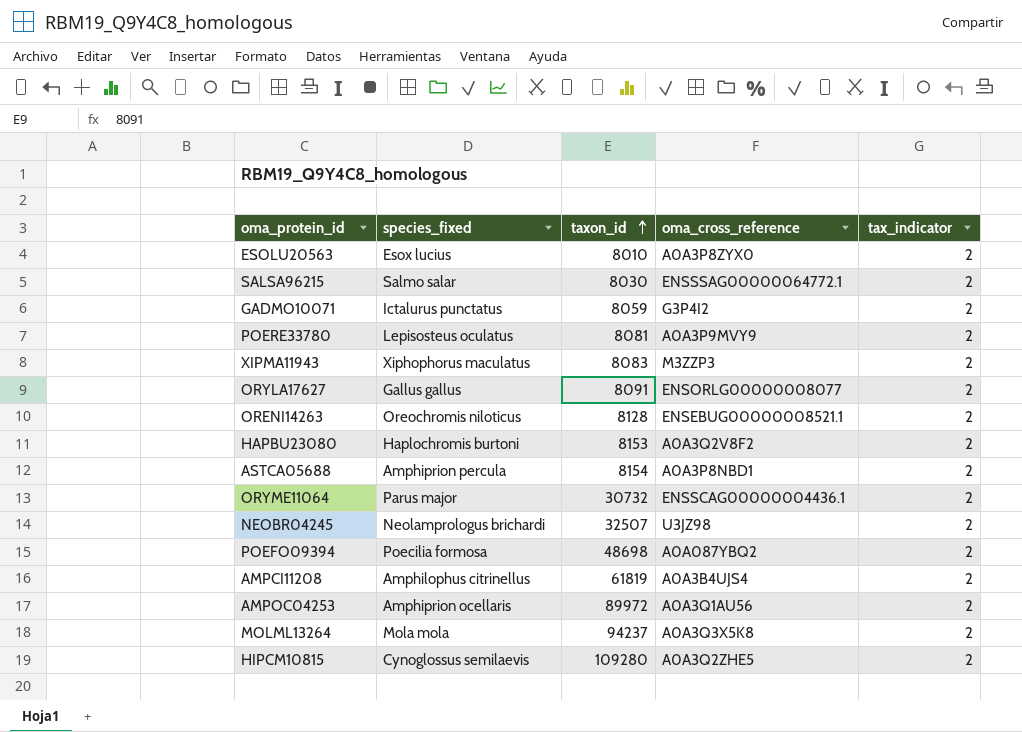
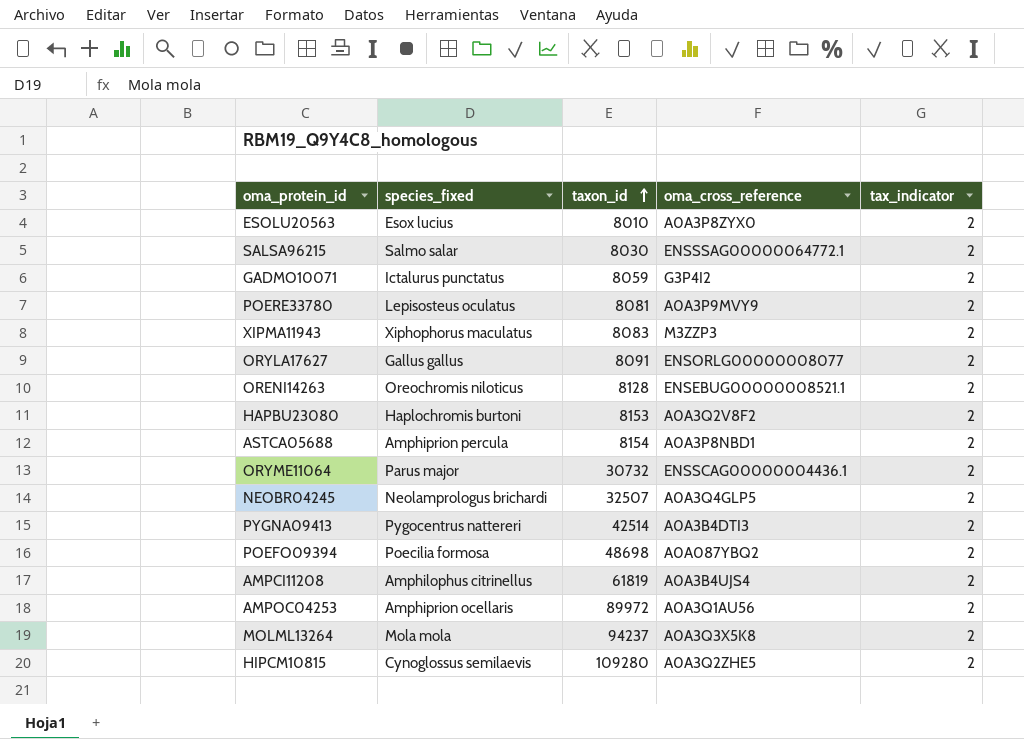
NEOBR04245 | oma_cross_reference: U3JZ98 -> A0A3Q4GLP5
row PYGNA09413: none -> Pygocentrus nattereri | 42514 | A0A3B4DTI3 | 2

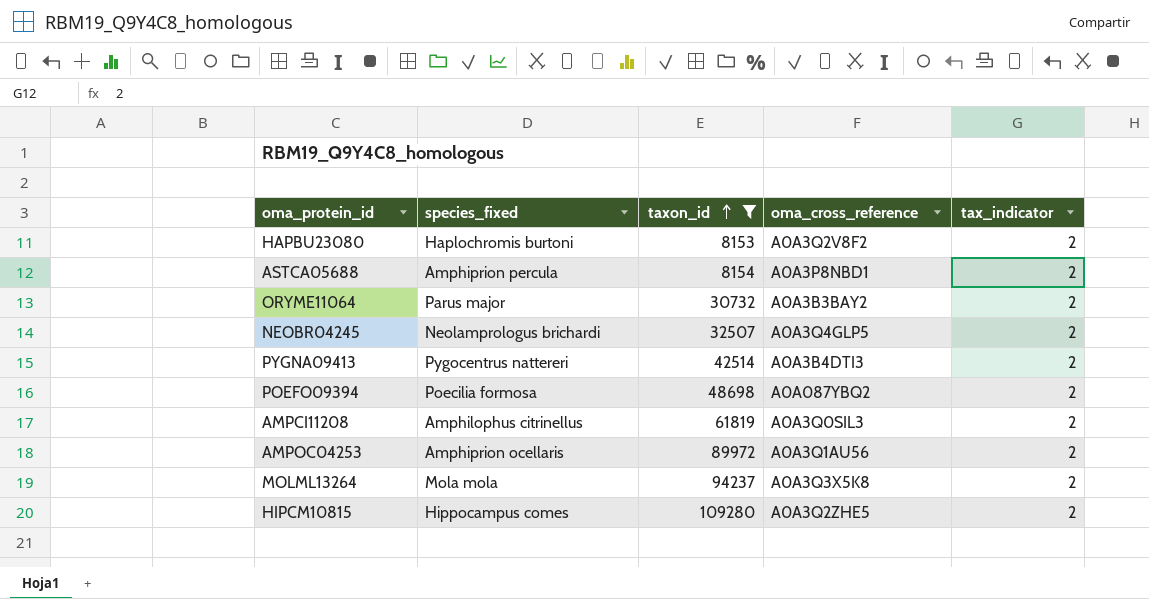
filter: none -> taxon_id >= 8153
ORYME11064 | oma_cross_reference: ENSSCAG00000004436.1 -> A0A3B3BAY2
AMPCI11208 | oma_cross_reference: A0A3B4UJS4 -> A0A3Q0SIL3
HIPCM10815 | species_fixed: Cynoglossus semilaevis -> Hippocampus comes

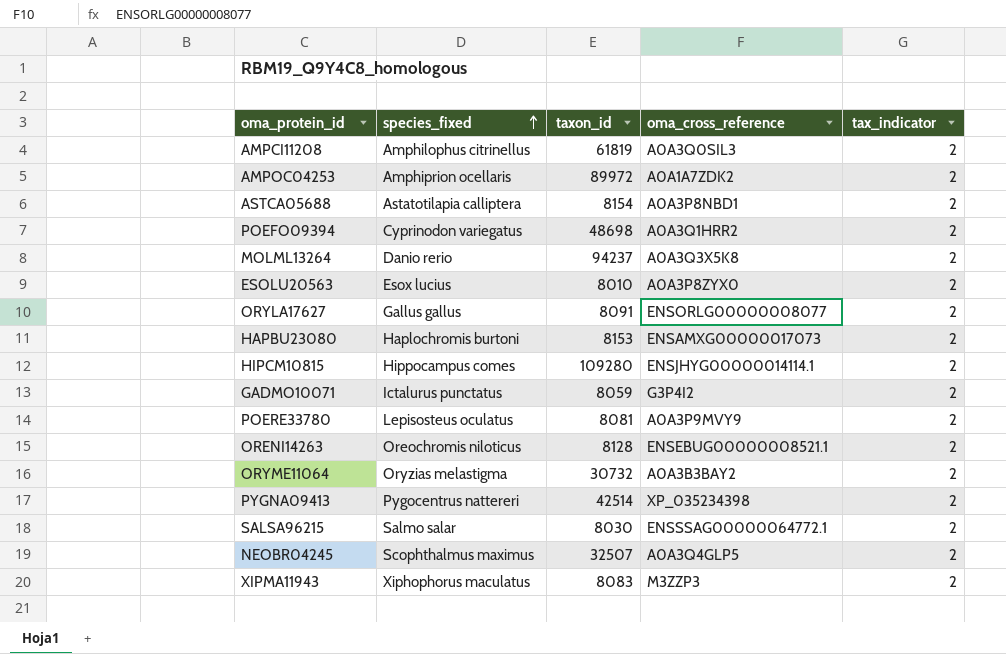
filter: taxon_id >= 8153 -> none
row order: taxon_id ascending -> species_fixed ascending
AMPOC04253 | oma_cross_reference: A0A3Q1AU56 -> A0A1A7ZDK2
ASTCA05688 | species_fixed: Amphiprion percula -> Astatotilapia calliptera
POEFO09394 | species_fixed: Poecilia formosa -> Cyprinodon variegatus
POEFO09394 | oma_cross_reference: A0A087YBQ2 -> A0A3Q1HRR2
MOLML13264 | species_fixed: Mola mola -> Danio rerio
HAPBU23080 | oma_cross_reference: A0A3Q2V8F2 -> ENSAMXG00000017073
HIPCM10815 | oma_cross_reference: A0A3Q2ZHE5 -> ENSJHYG00000014114.1
ORYME11064 | species_fixed: Parus major -> Oryzias melastigma
PYGNA09413 | oma_cross_reference: A0A3B4DTI3 -> XP_035234398
NEOBR04245 | species_fixed: Neolamprologus brichardi -> Scophthalmus maximus

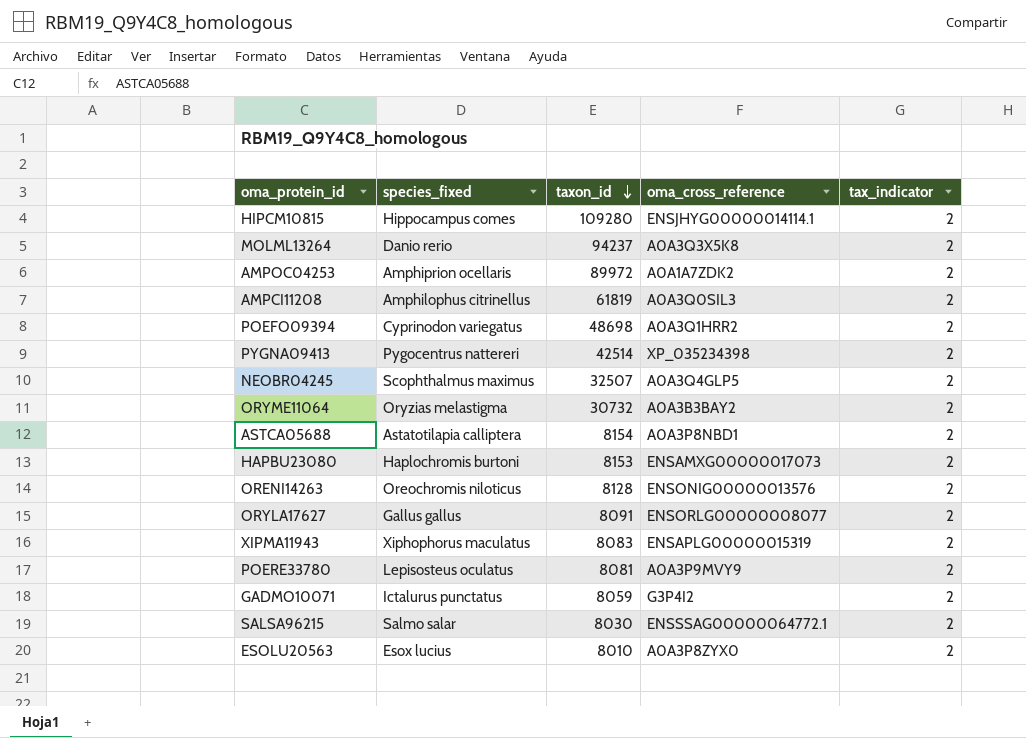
row order: species_fixed ascending -> taxon_id descending
ORENI14263 | oma_cross_reference: ENSEBUG00000008521.1 -> ENSONIG00000013576
XIPMA11943 | oma_cross_reference: M3ZZP3 -> ENSAPLG00000015319

